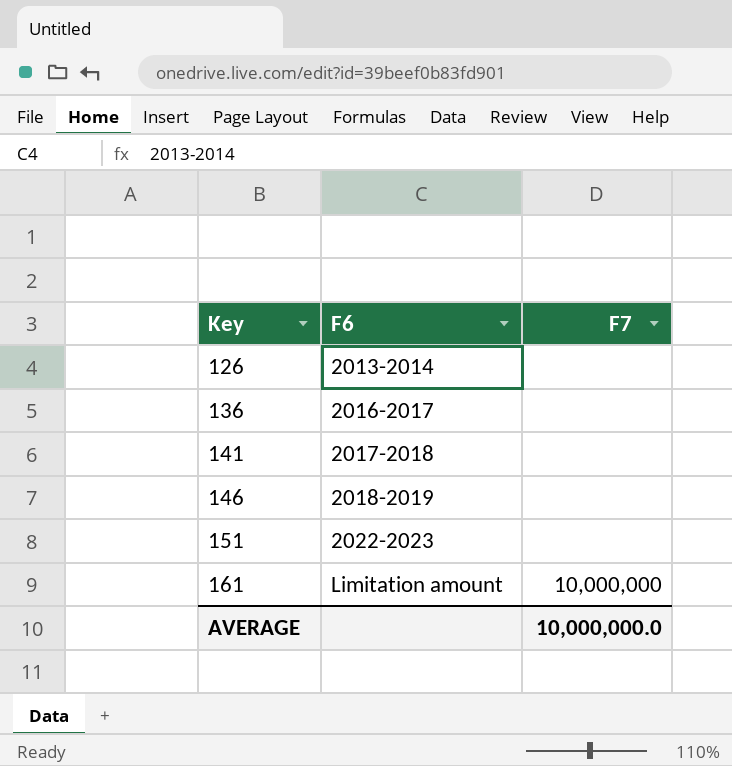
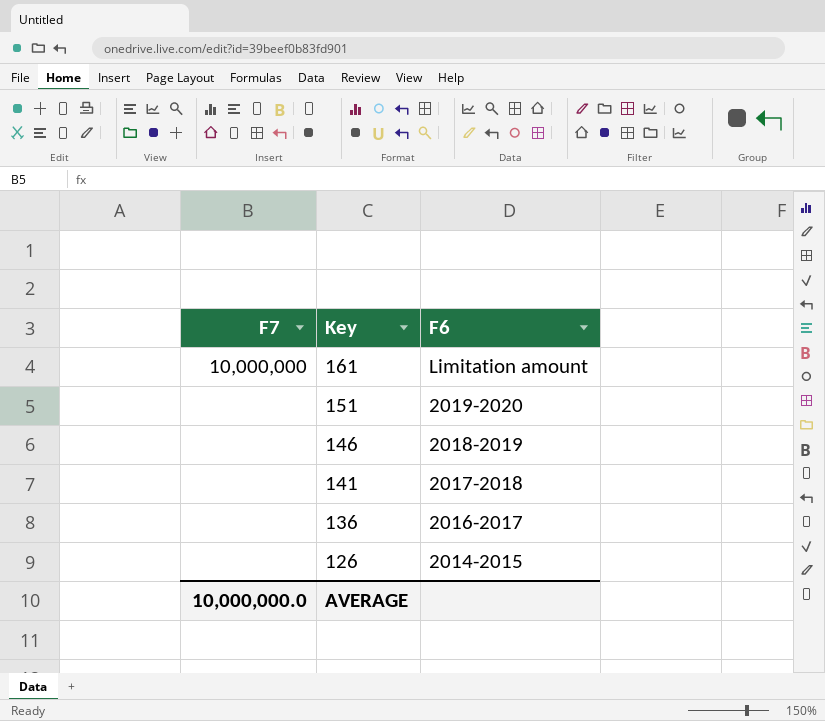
row order: Key ascending -> Key descending
column F7 | position: 3 -> 1
151 | F6: 2022-2023 -> 2019-2020
126 | F6: 2013-2014 -> 2014-2015

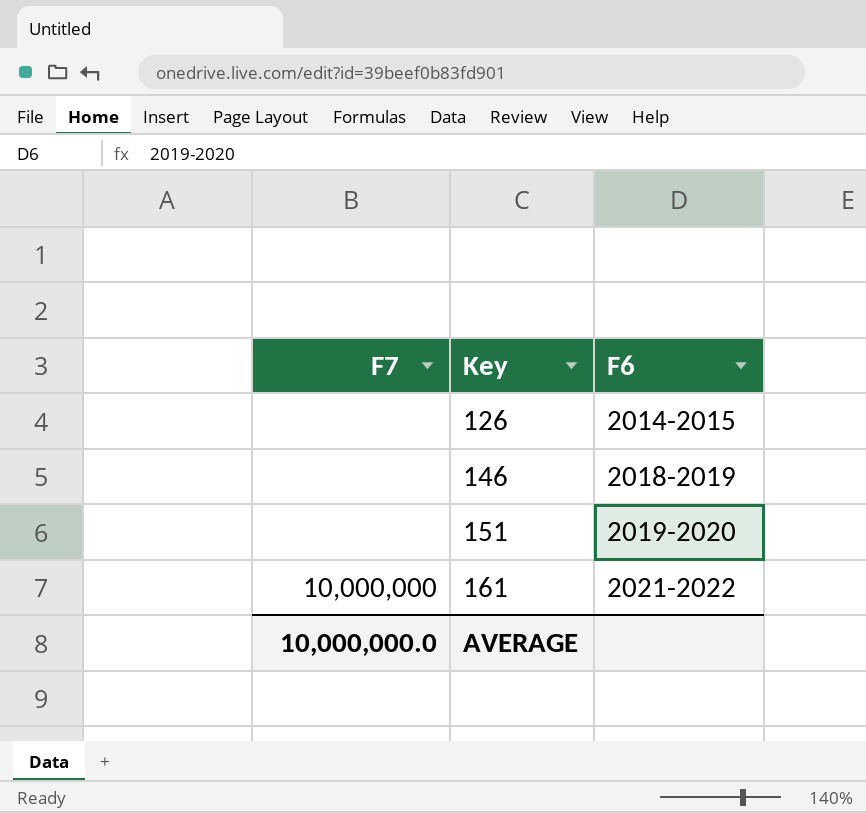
row order: Key descending -> Key ascending
row 141: none | 2017-2018 -> none
row 136: none | 2016-2017 -> none
161 | F6: Limitation amount -> 2021-2022

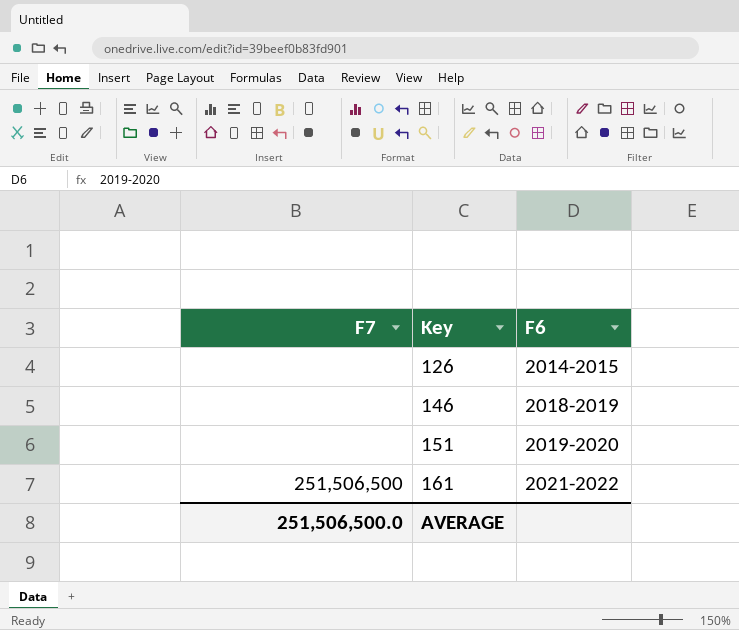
161 | F7: 10,000,000 -> 251,506,500
AVERAGE | F7: 10,000,000.0 -> 251,506,500.0

